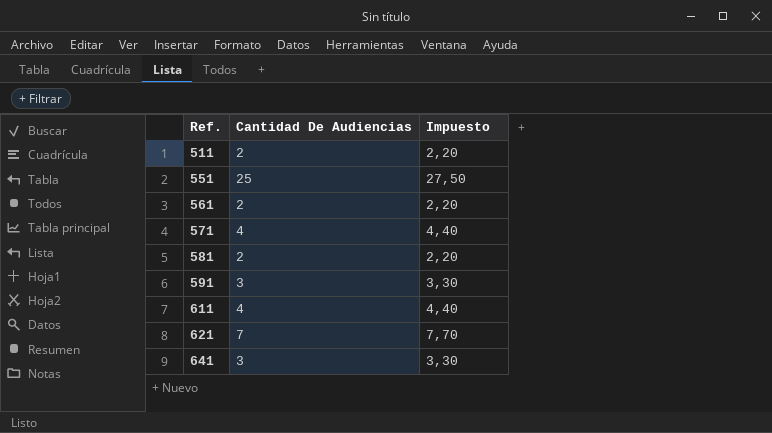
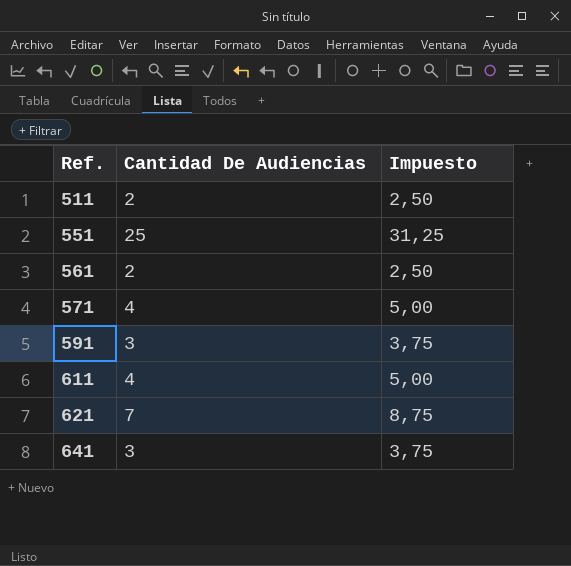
column Impuesto | formula: [Cantidad De Audiencias] * 1,1 -> [Cantidad De Audiencias] * 1,25
row 581: 2 | 2,20 -> none

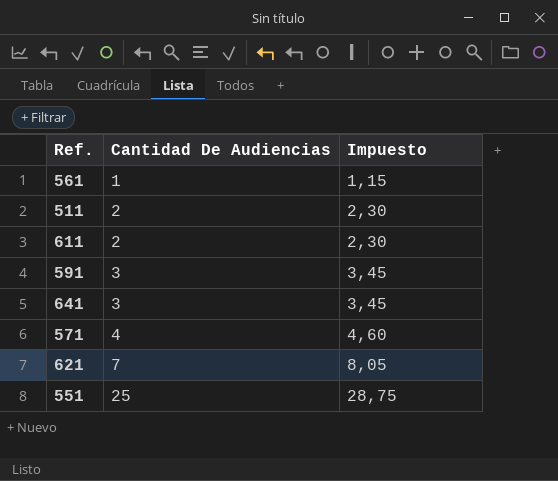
row order: Ref. ascending -> Cantidad De Audiencias ascending
column Impuesto | formula: [Cantidad De Audiencias] * 1,25 -> [Cantidad De Audiencias] * 1,15
561 | Cantidad De Audiencias: 2 -> 1
611 | Cantidad De Audiencias: 4 -> 2

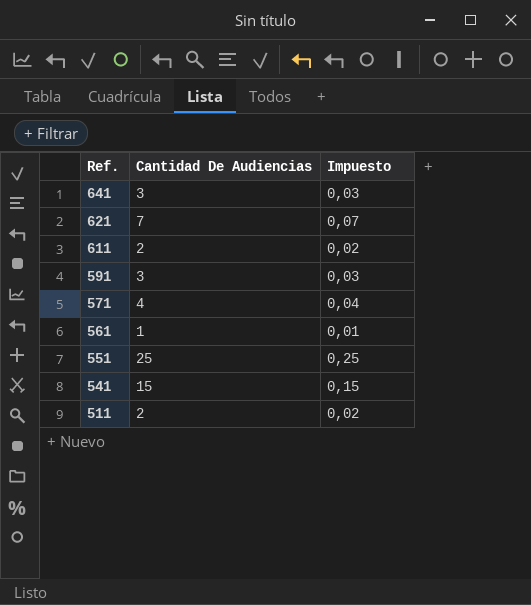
row order: Cantidad De Audiencias ascending -> Ref. descending
column Impuesto | formula: [Cantidad De Audiencias] * 1,15 -> [Cantidad De Audiencias] * 0,01
row 541: none -> 15 | 0,15

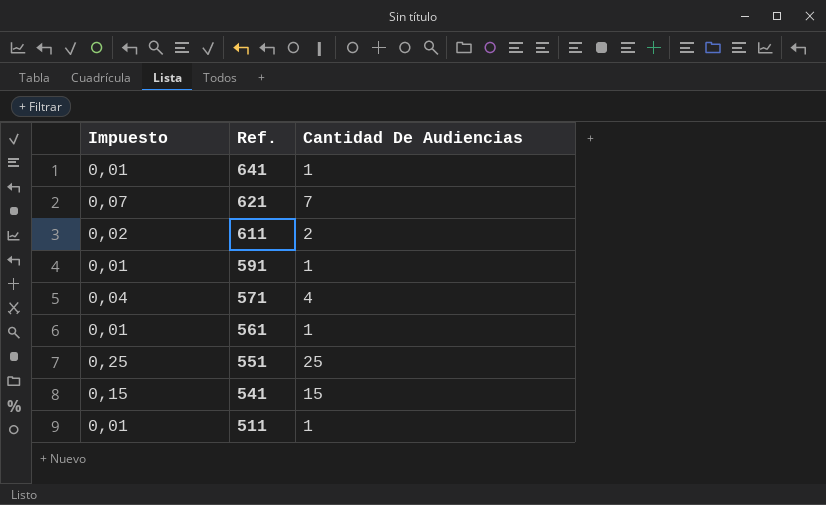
column Impuesto | position: 3 -> 1
641 | Impuesto: 0,03 -> 0,01
641 | Cantidad De Audiencias: 3 -> 1
591 | Impuesto: 0,03 -> 0,01
591 | Cantidad De Audiencias: 3 -> 1
511 | Impuesto: 0,02 -> 0,01
511 | Cantidad De Audiencias: 2 -> 1

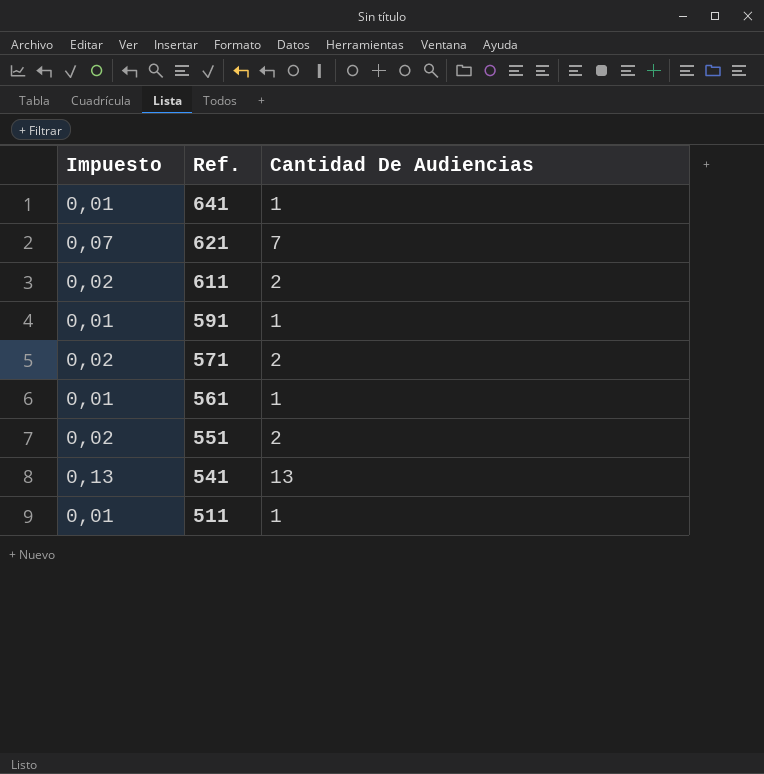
571 | Impuesto: 0,04 -> 0,02
571 | Cantidad De Audiencias: 4 -> 2
551 | Impuesto: 0,25 -> 0,02
551 | Cantidad De Audiencias: 25 -> 2
541 | Impuesto: 0,15 -> 0,13
541 | Cantidad De Audiencias: 15 -> 13

